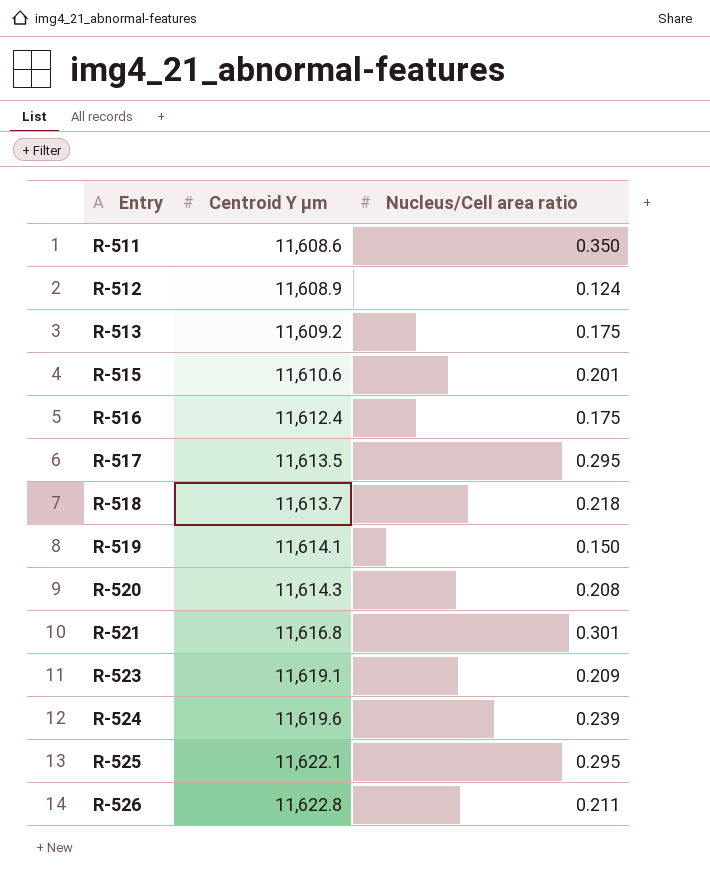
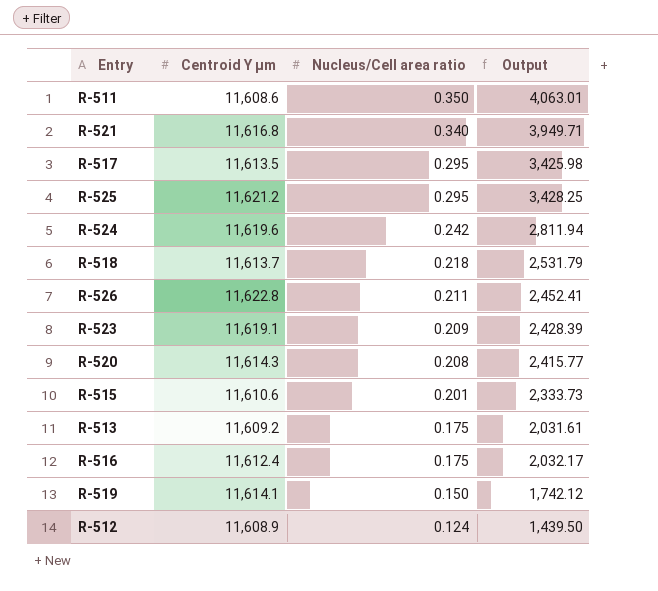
row order: Entry ascending -> Nucleus/Cell area ratio descending
column Output | formula: none -> [Centroid Y µm] * [Nucleus/Cell area ratio]
R-521 | Nucleus/Cell area ratio: 0.301 -> 0.340
R-525 | Centroid Y µm: 11,622.1 -> 11,621.2
R-524 | Nucleus/Cell area ratio: 0.239 -> 0.242

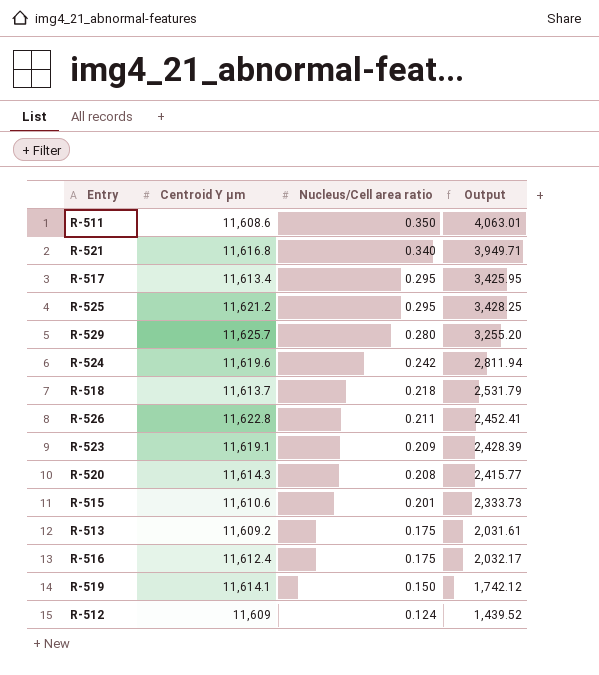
R-517 | Centroid Y µm: 11,613.5 -> 11,613.4
R-517 | Output: 3,425.98 -> 3,425.95
row R-529: none -> 11,625.7 | 0.280 | 3,255.20
R-512 | Centroid Y µm: 11,608.9 -> 11,609
R-512 | Output: 1,439.50 -> 1,439.52

